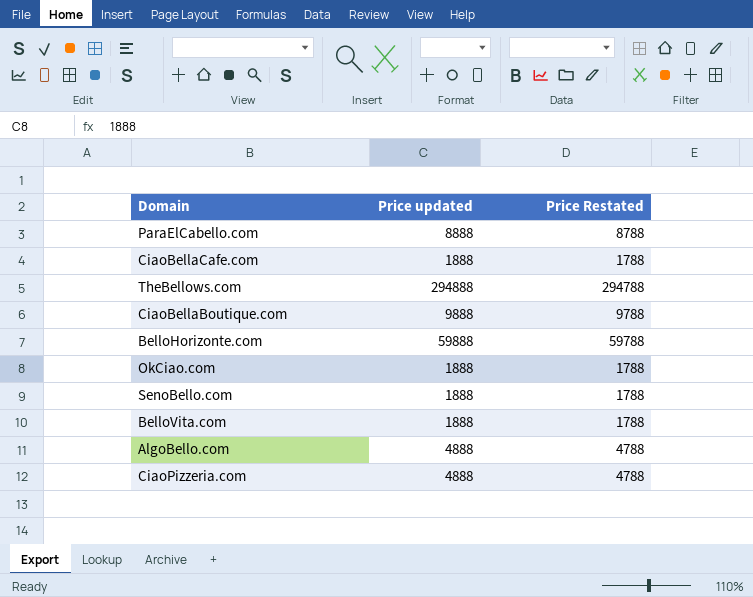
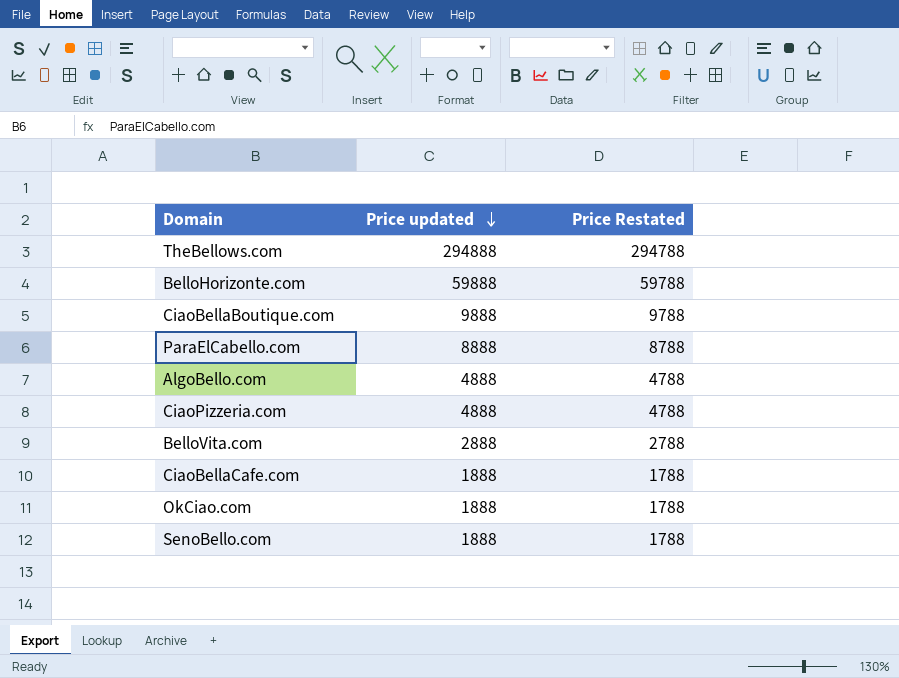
row order: none -> Price updated descending
BelloVita.com | Price updated: 1888 -> 2888
BelloVita.com | Price Restated: 1788 -> 2788

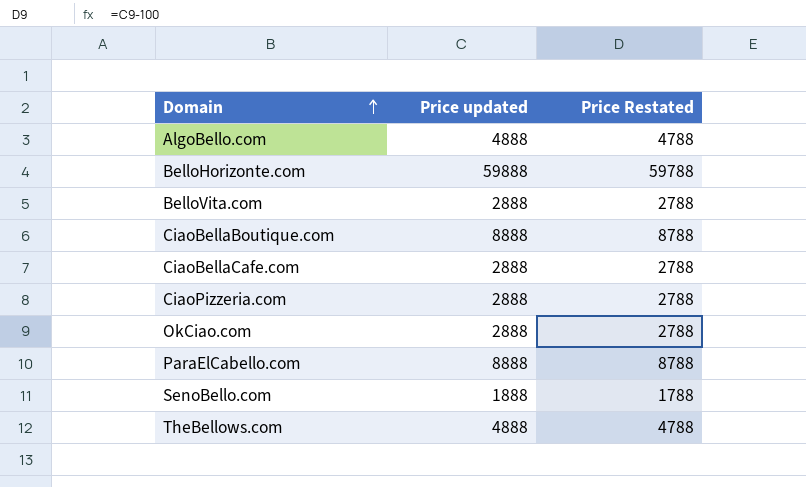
row order: Price updated descending -> Domain ascending
CiaoBellaBoutique.com | Price updated: 9888 -> 8888
CiaoBellaBoutique.com | Price Restated: 9788 -> 8788
CiaoBellaCafe.com | Price updated: 1888 -> 2888
CiaoBellaCafe.com | Price Restated: 1788 -> 2788
CiaoPizzeria.com | Price updated: 4888 -> 2888
CiaoPizzeria.com | Price Restated: 4788 -> 2788
OkCiao.com | Price updated: 1888 -> 2888
OkCiao.com | Price Restated: 1788 -> 2788
TheBellows.com | Price updated: 294888 -> 4888
TheBellows.com | Price Restated: 294788 -> 4788

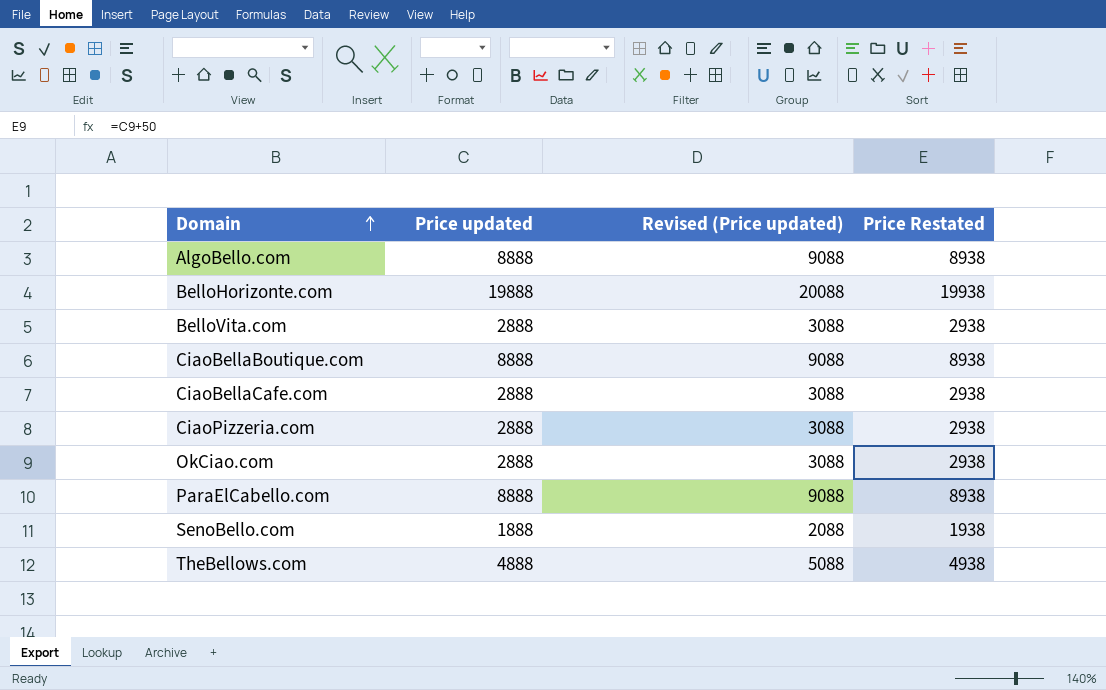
column Revised (Price updated) | formula: none -> [Price updated] + 200
column Price Restated | formula: [Price updated] - 100 -> [Price updated] + 50
AlgoBello.com | Price updated: 4888 -> 8888
BelloHorizonte.com | Price updated: 59888 -> 19888

